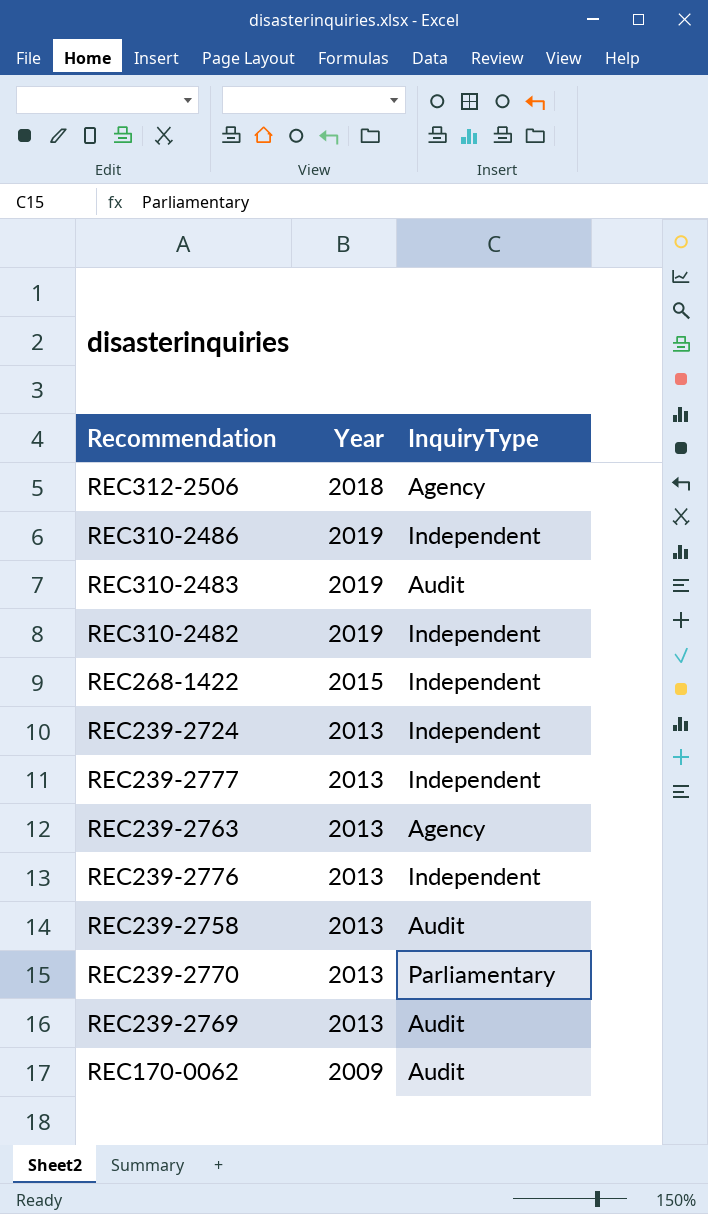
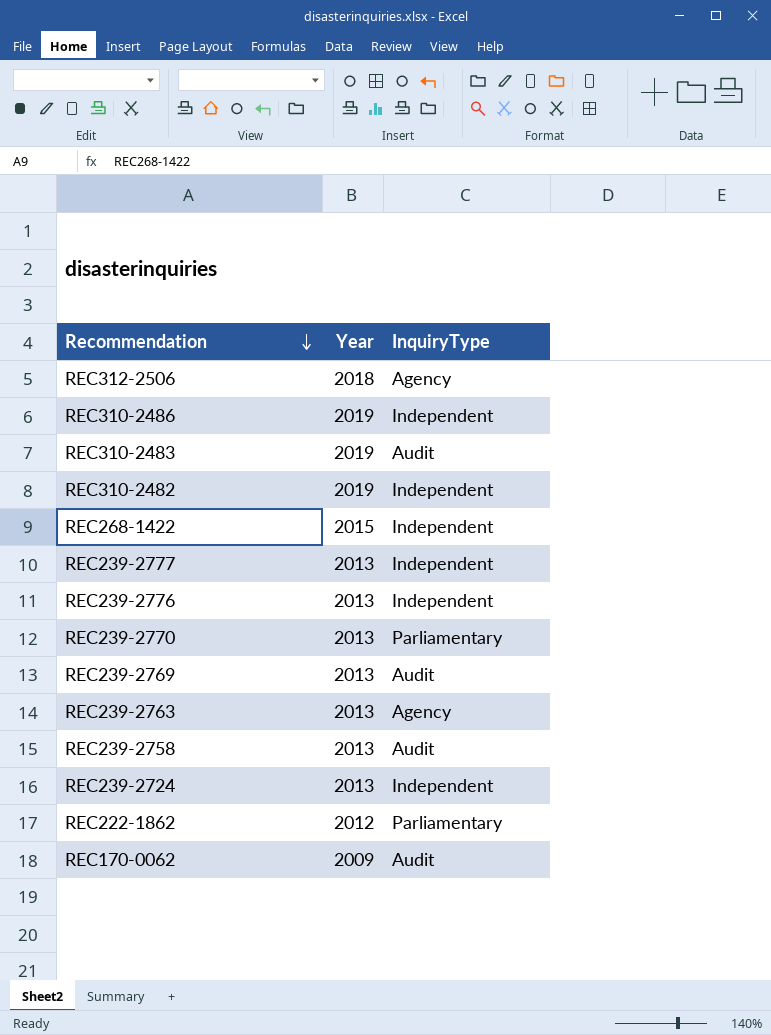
row order: none -> Recommendation descending
row REC222-1862: none -> 2012 | Parliamentary

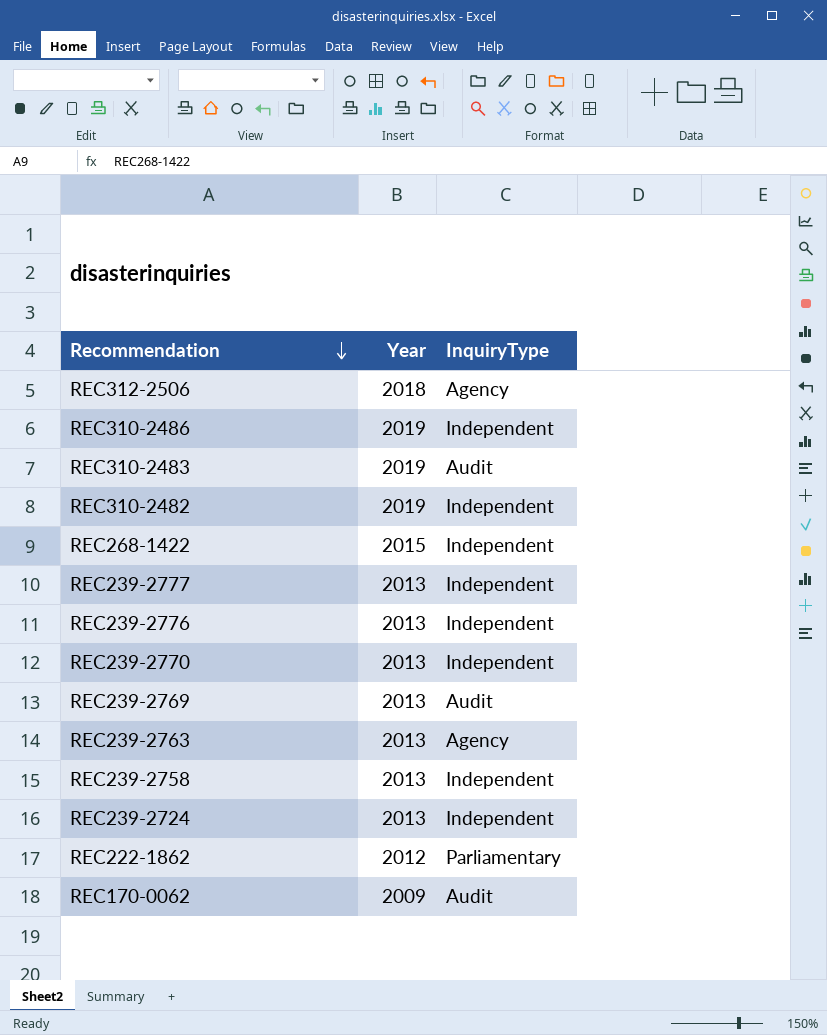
REC239-2770 | InquiryType: Parliamentary -> Independent
REC239-2758 | InquiryType: Audit -> Independent

